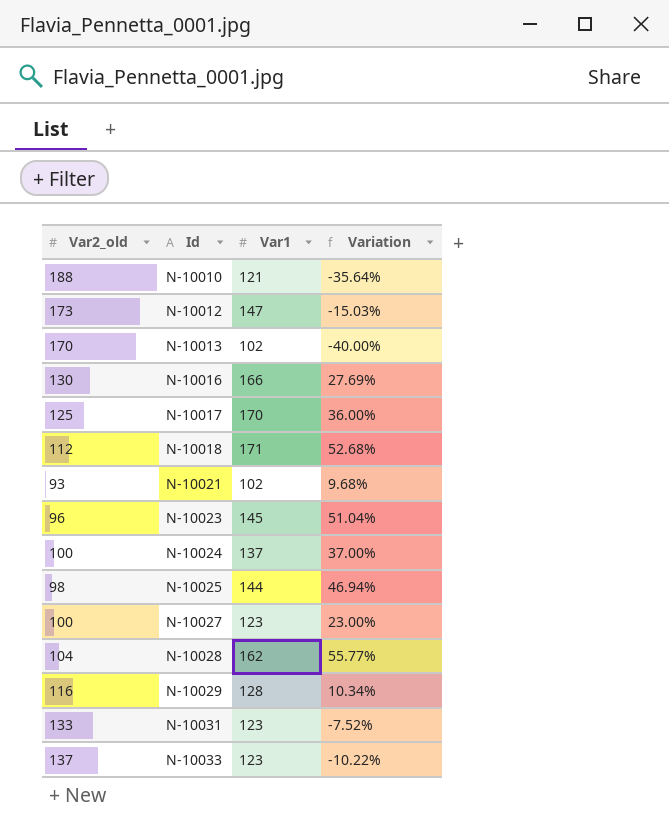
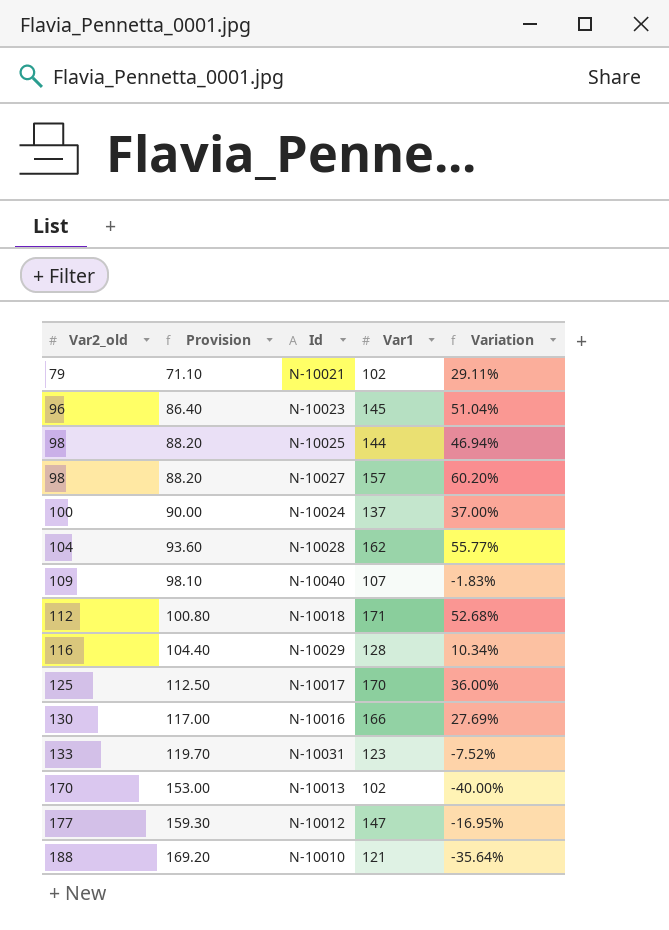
row order: Id ascending -> Var2_old ascending
column Provision | formula: none -> [Var2_old] * 0.9
row N-10033: 137 | 123 | -10.22% -> none
N-10021 | Var2_old: 93 -> 79
N-10021 | Variation: 9.68% -> 29.11%
N-10027 | Var2_old: 100 -> 98
N-10027 | Var1: 123 -> 157
N-10027 | Variation: 23.00% -> 60.20%
row N-10040: none -> 109 | 98.10 | 107 | -1.83%
N-10012 | Var2_old: 173 -> 177
N-10012 | Variation: -15.03% -> -16.95%

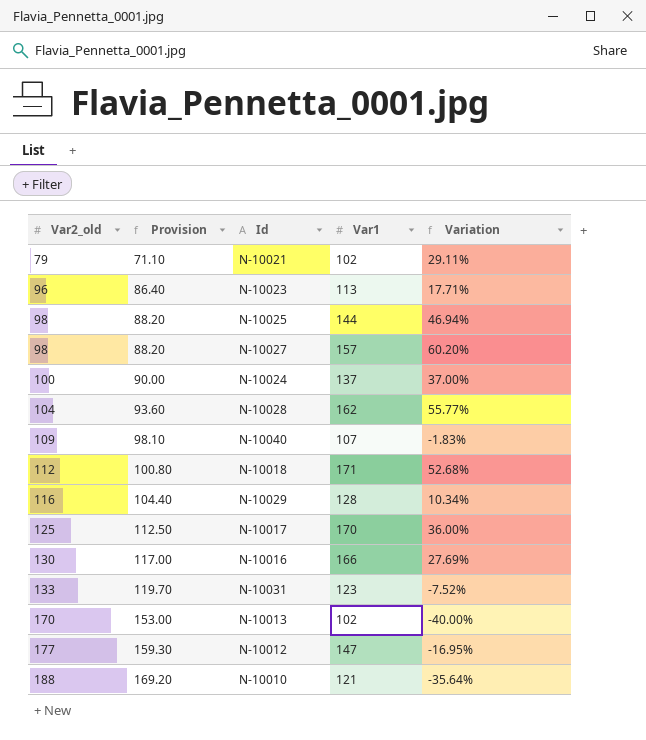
N-10023 | Var1: 145 -> 113
N-10023 | Variation: 51.04% -> 17.71%

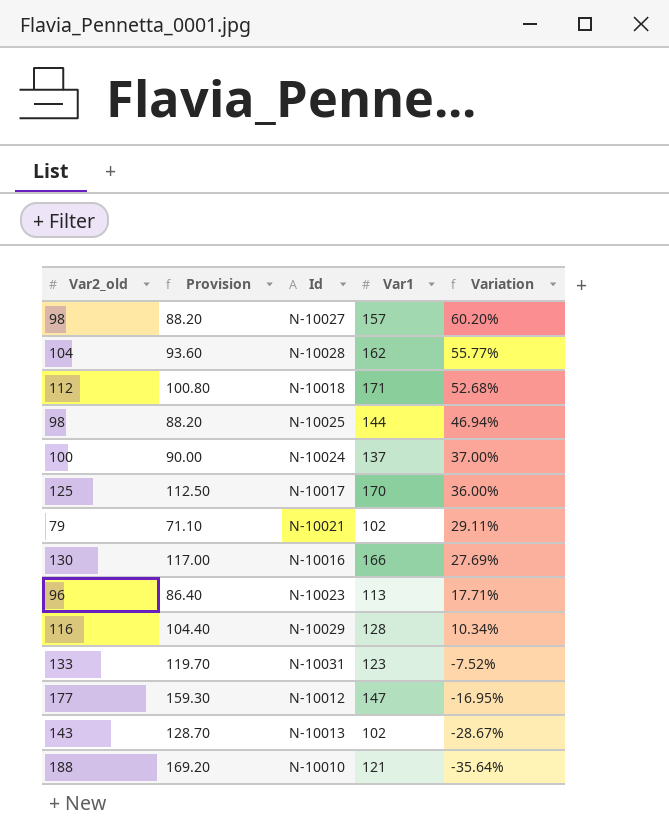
row order: Var2_old ascending -> Variation descending
row N-10040: 109 | 98.10 | 107 | -1.83% -> none
N-10013 | Var2_old: 170 -> 143
N-10013 | Provision: 153.00 -> 128.70
N-10013 | Variation: -40.00% -> -28.67%

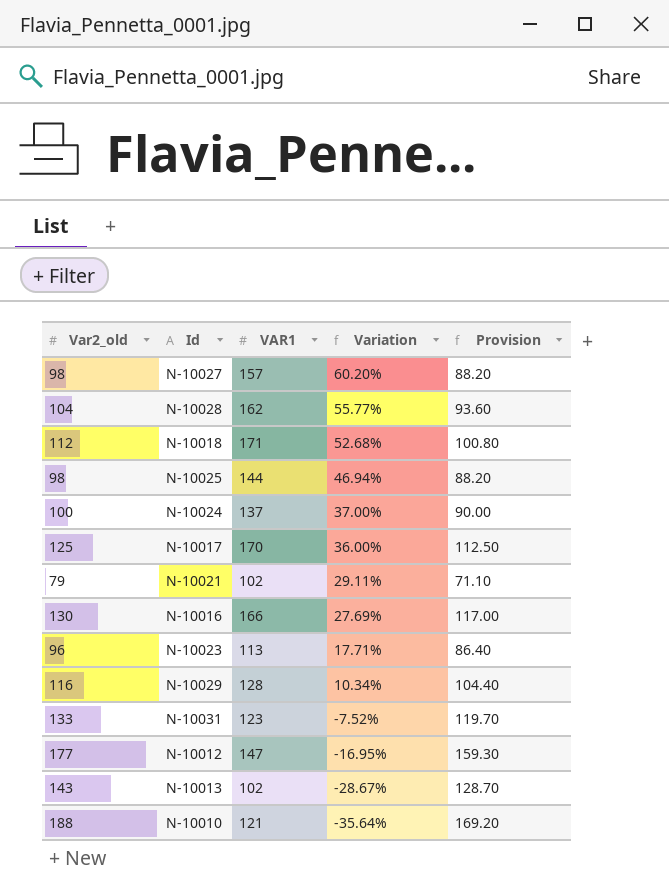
column name: Var1 -> VAR1
column Provision | position: 2 -> 5

